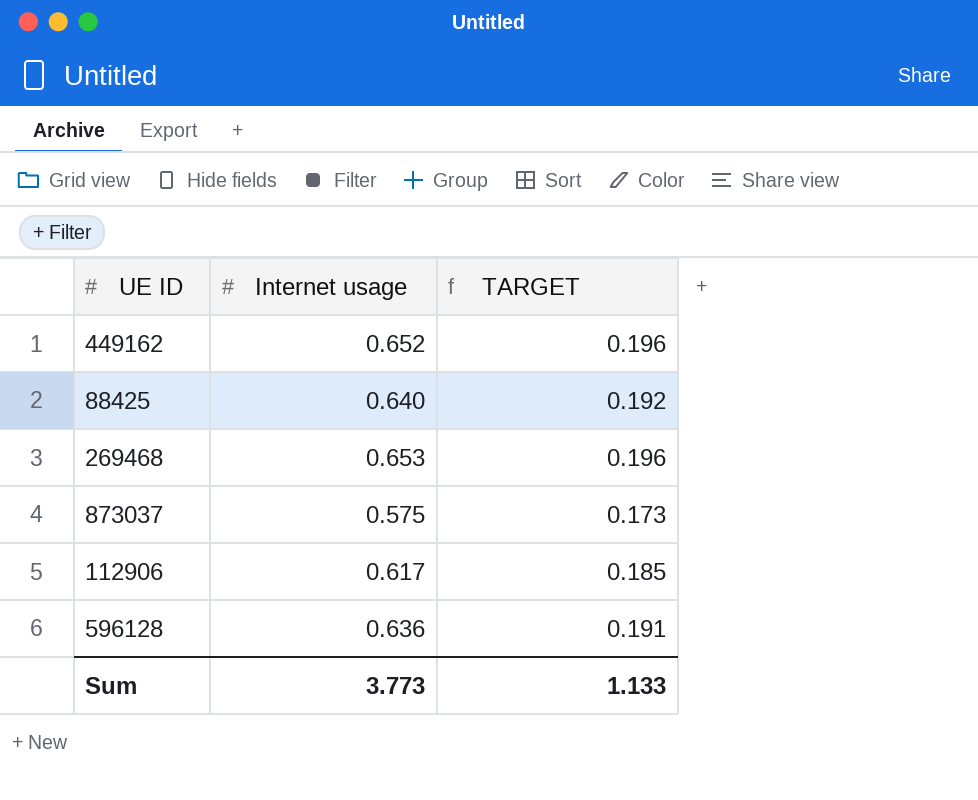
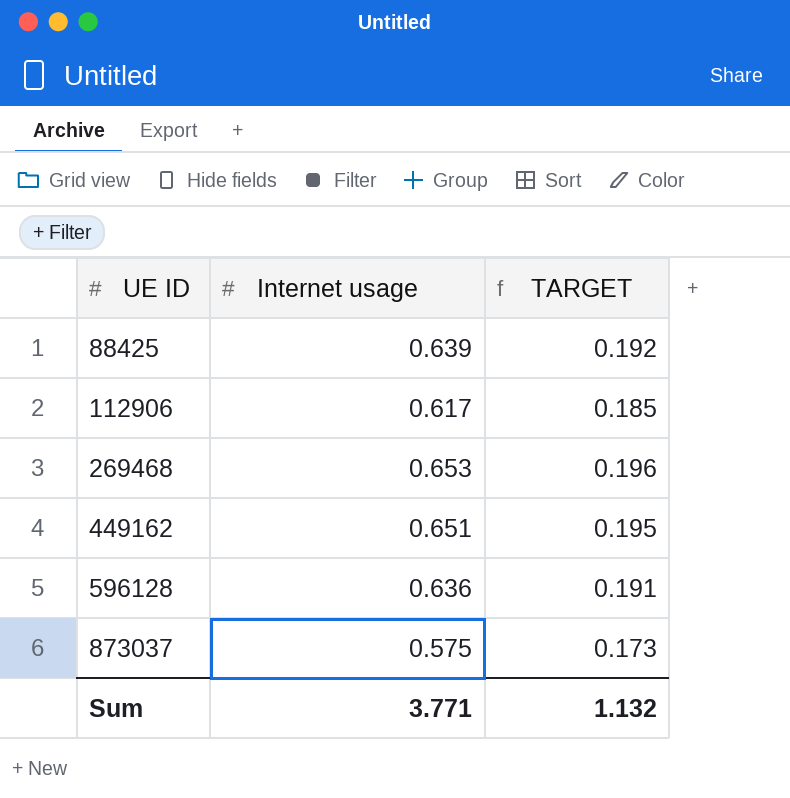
row order: none -> UE ID ascending
88425 | Internet usage: 0.640 -> 0.639
449162 | Internet usage: 0.652 -> 0.651
449162 | TARGET: 0.196 -> 0.195
Sum | Internet usage: 3.773 -> 3.771
Sum | TARGET: 1.133 -> 1.132

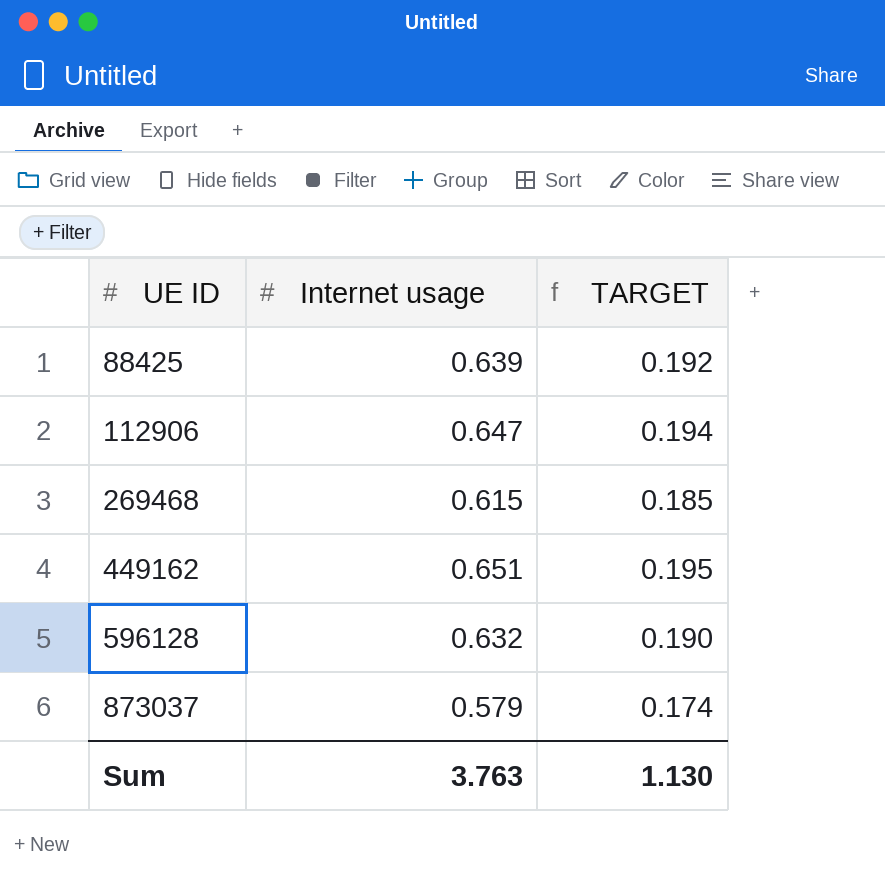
112906 | Internet usage: 0.617 -> 0.647
112906 | TARGET: 0.185 -> 0.194
269468 | Internet usage: 0.653 -> 0.615
269468 | TARGET: 0.196 -> 0.185
596128 | Internet usage: 0.636 -> 0.632
596128 | TARGET: 0.191 -> 0.190
873037 | Internet usage: 0.575 -> 0.579
873037 | TARGET: 0.173 -> 0.174
Sum | Internet usage: 3.771 -> 3.763
Sum | TARGET: 1.132 -> 1.130

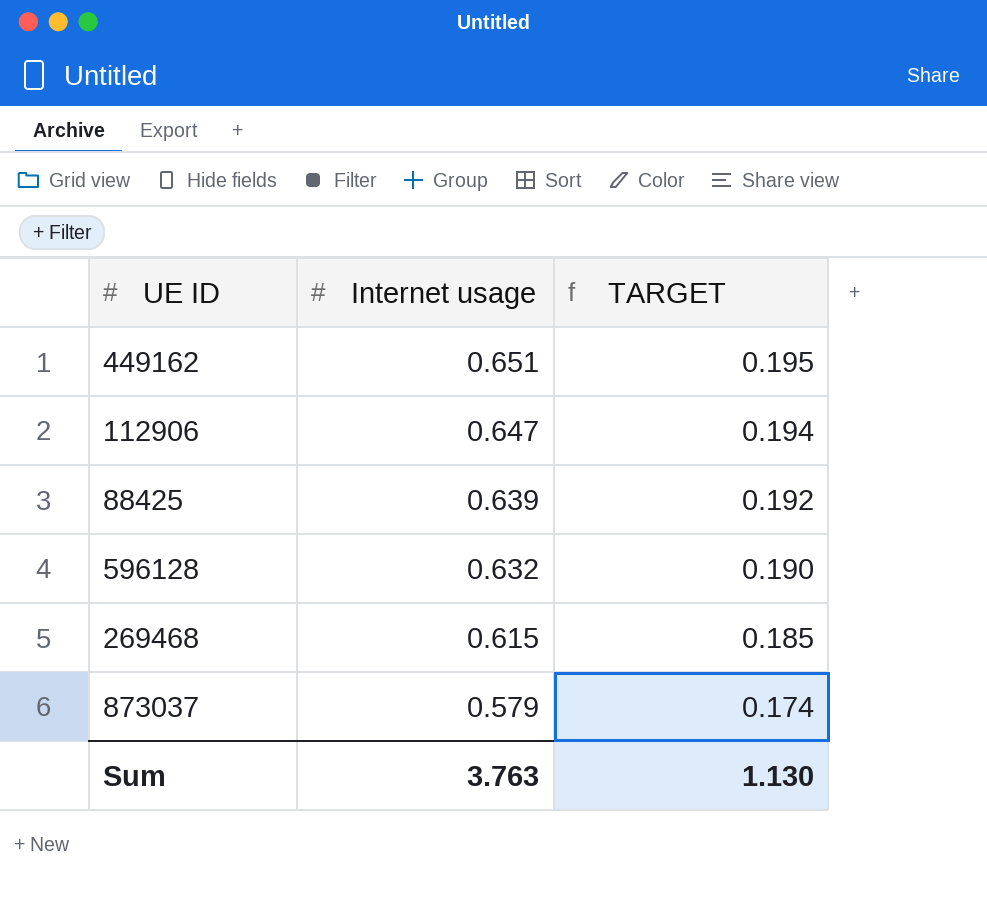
row order: UE ID ascending -> Internet usage descending

